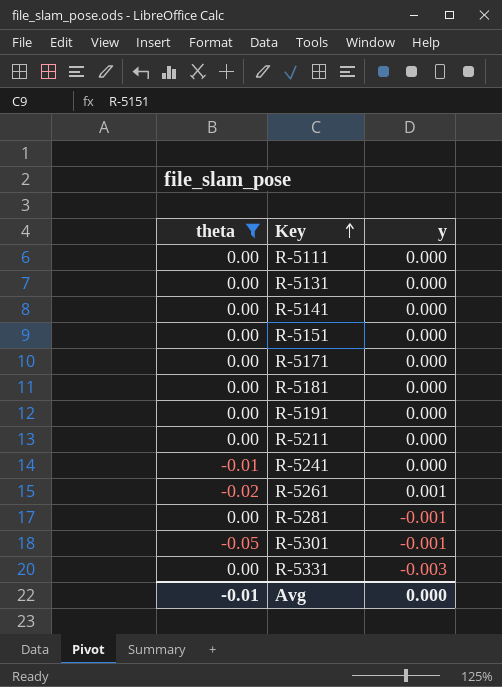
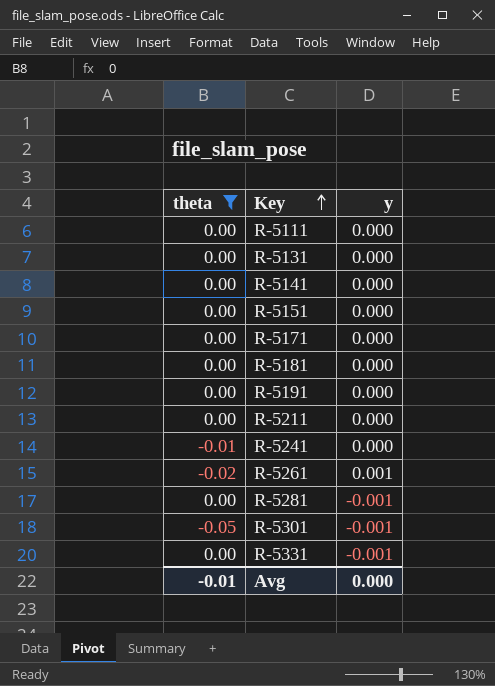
R-5331 | y: -0.003 -> -0.001

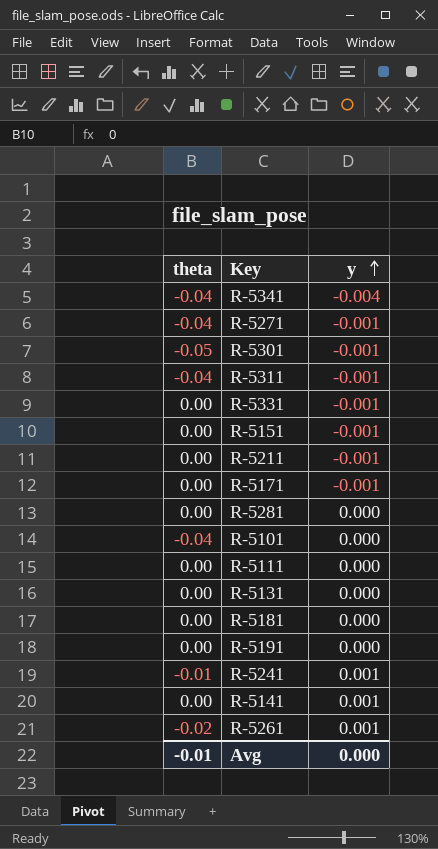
filter: theta != -0.04 -> none
row order: Key ascending -> y ascending
R-5151 | y: 0.000 -> -0.001
R-5211 | y: 0.000 -> -0.001
R-5171 | y: 0.000 -> -0.001
R-5281 | y: -0.001 -> 0.000
R-5241 | y: 0.000 -> 0.001
R-5141 | y: 0.000 -> 0.001

